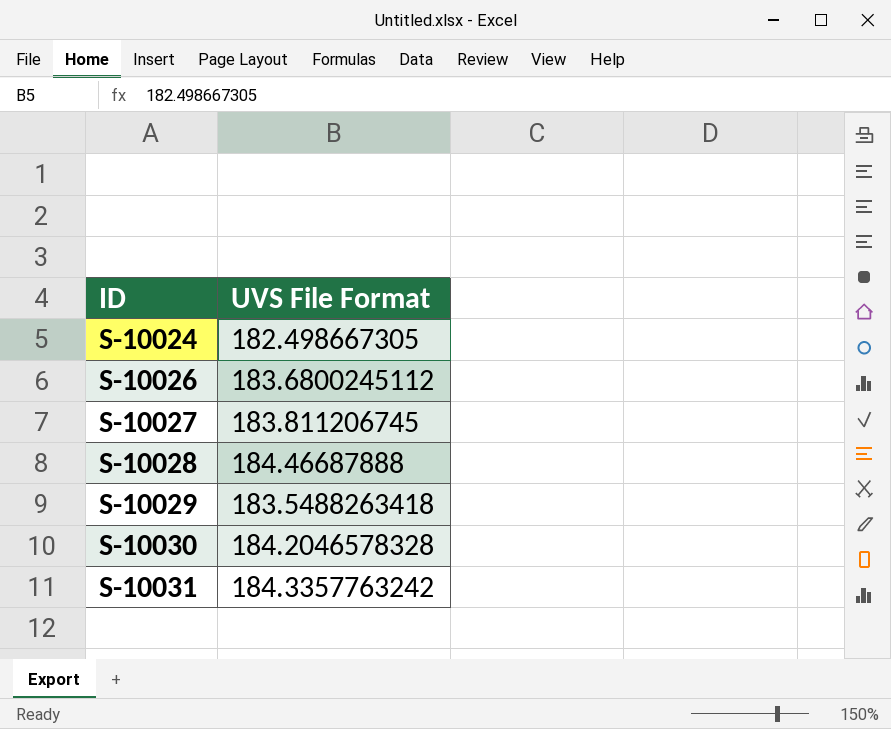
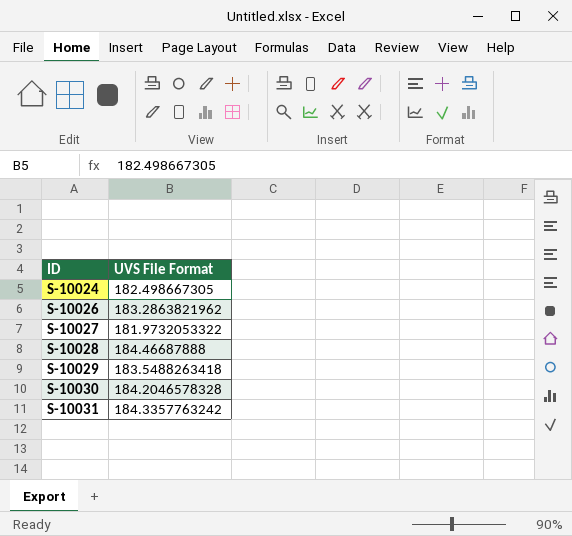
S-10026 | UVS File Format: 183.6800245112 -> 183.2863821962
S-10027 | UVS File Format: 183.811206745 -> 181.9732053322

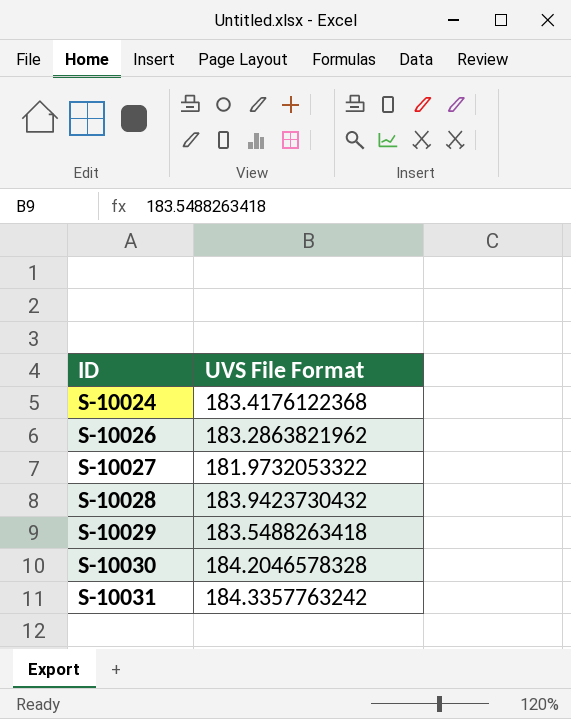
S-10024 | UVS File Format: 182.498667305 -> 183.4176122368
S-10028 | UVS File Format: 184.46687888 -> 183.9423730432

